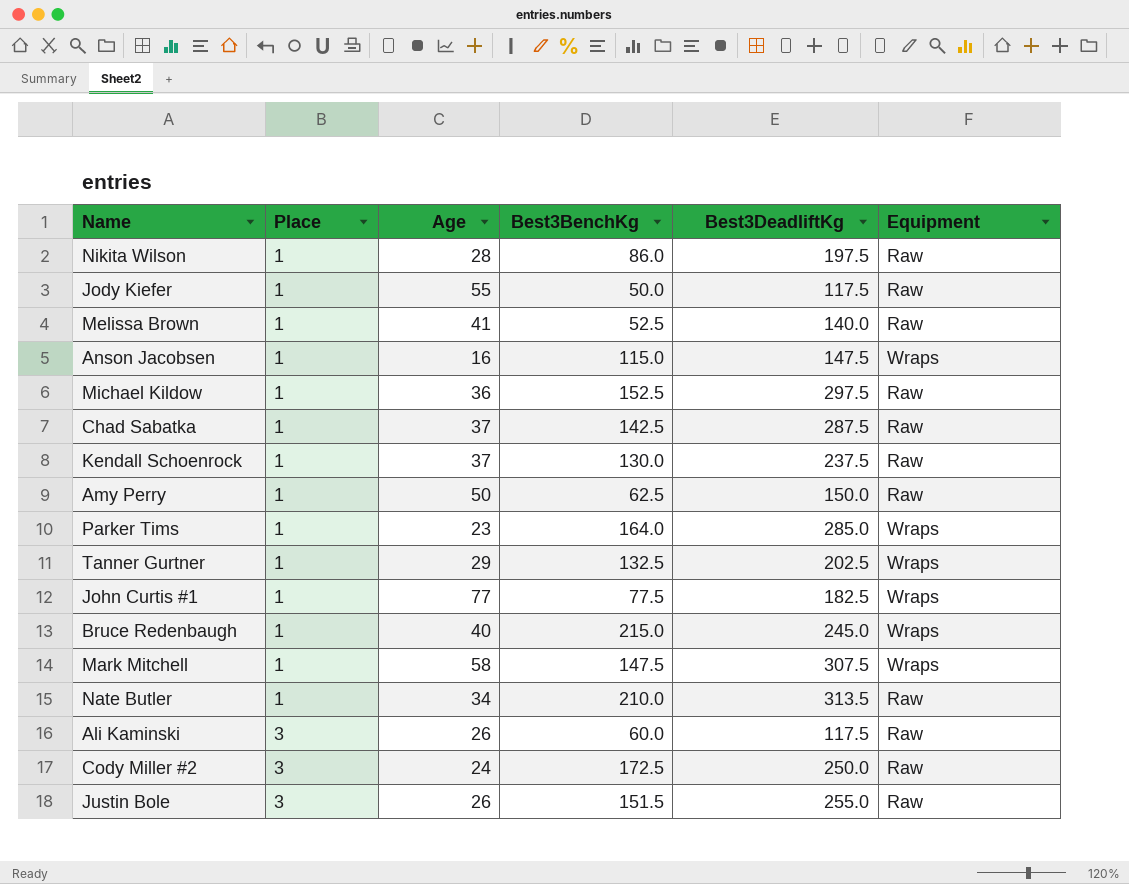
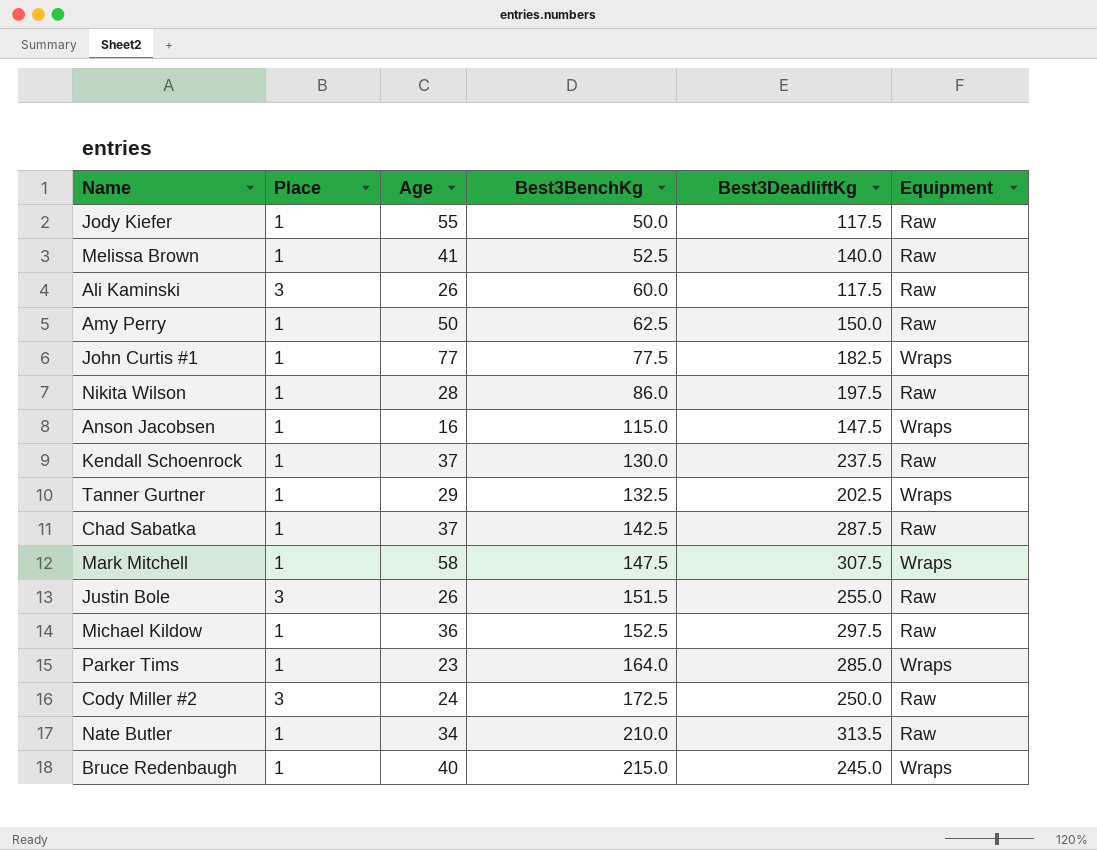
row order: Place ascending -> Best3BenchKg ascending

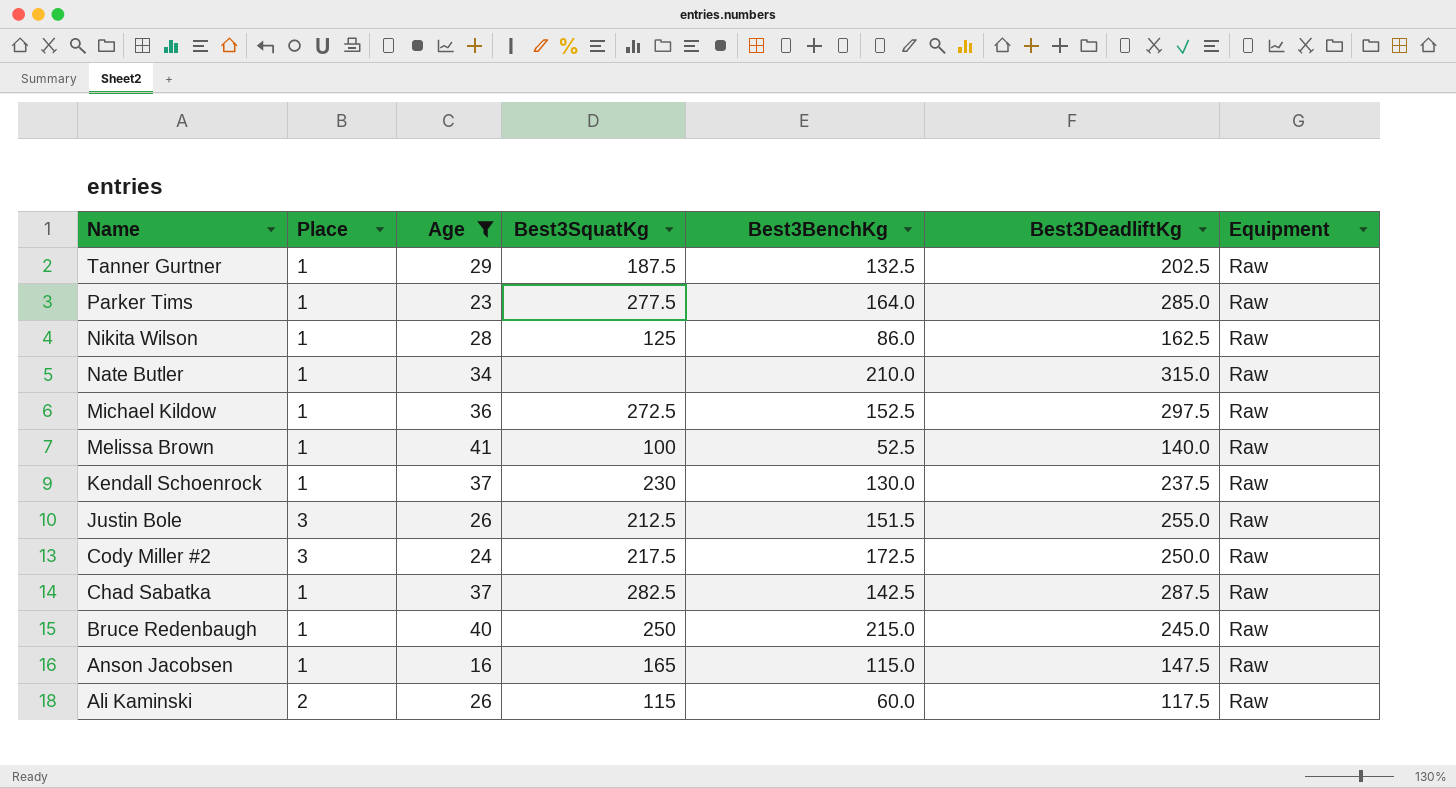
filter: none -> Age <= 41
row order: Best3BenchKg ascending -> Name descending
column Best3SquatKg | position: none -> 4
Tanner Gurtner | Equipment: Wraps -> Raw
Parker Tims | Equipment: Wraps -> Raw
Nikita Wilson | Best3DeadliftKg: 197.5 -> 162.5
Nate Butler | Best3DeadliftKg: 313.5 -> 315.0
Bruce Redenbaugh | Equipment: Wraps -> Raw
Anson Jacobsen | Equipment: Wraps -> Raw
Ali Kaminski | Place: 3 -> 2

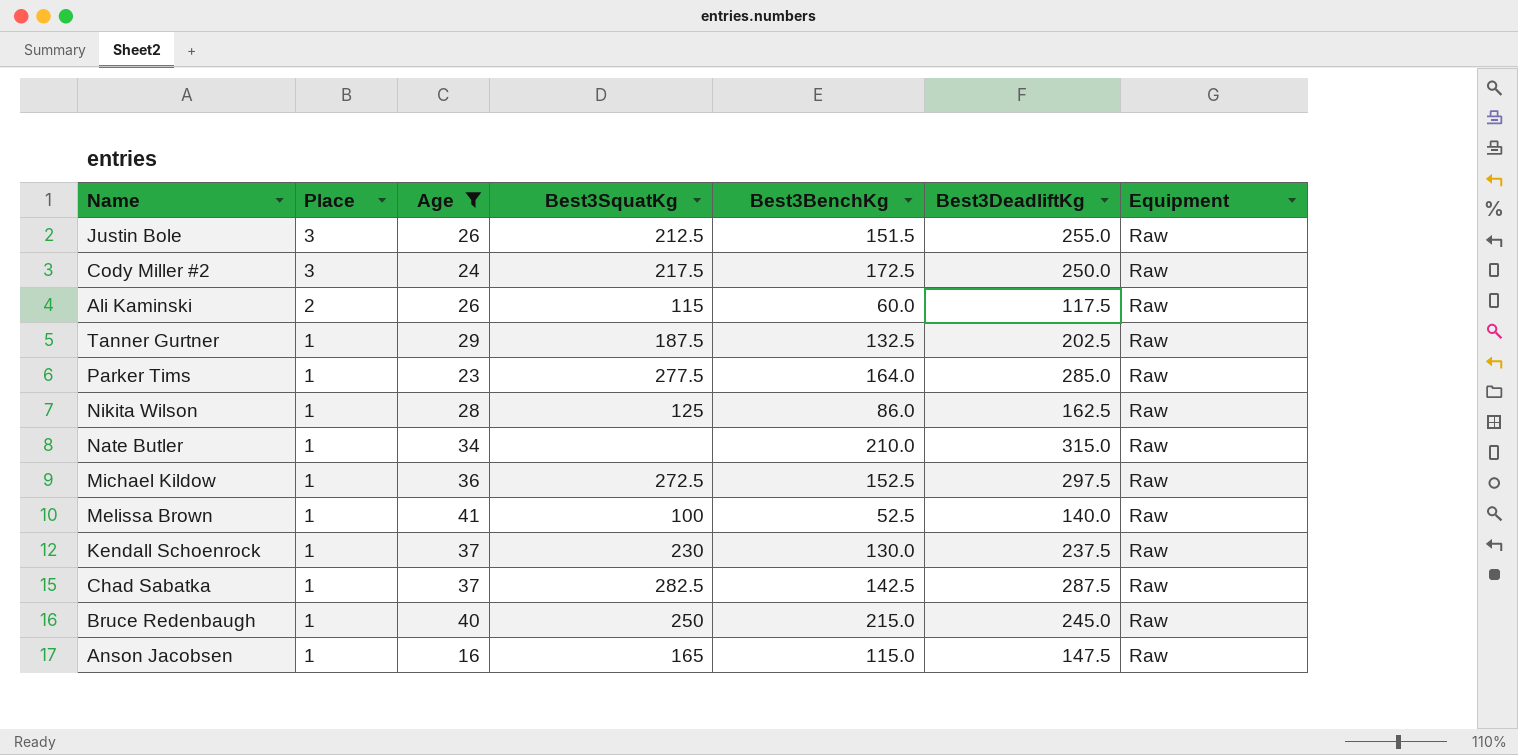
row order: Name descending -> Place descending

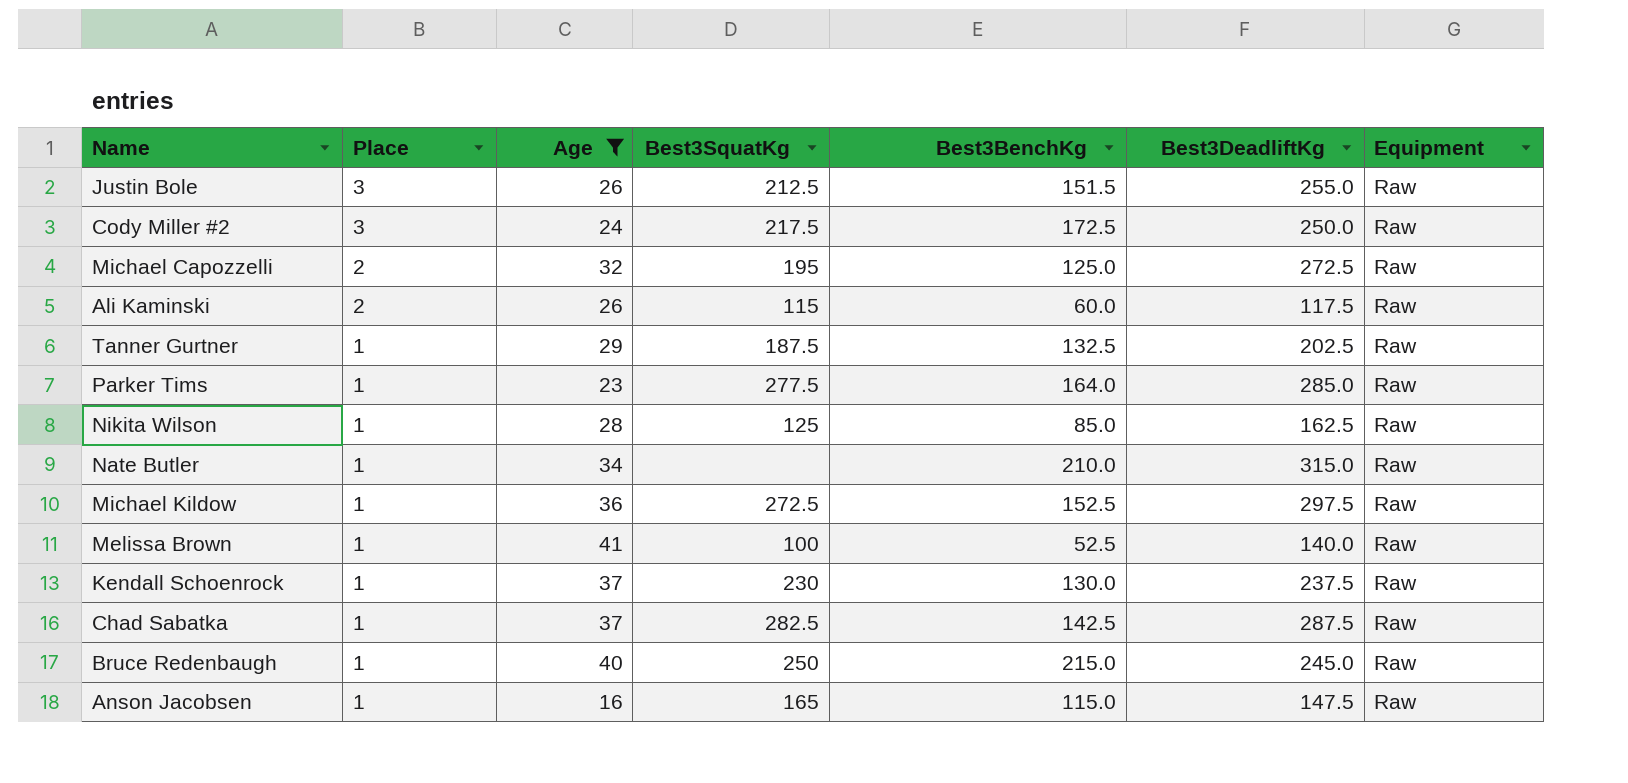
row Michael Capozzelli: none -> 2 | 32 | 195 | 125.0 | 272.5 | Raw
Nikita Wilson | Best3BenchKg: 86.0 -> 85.0

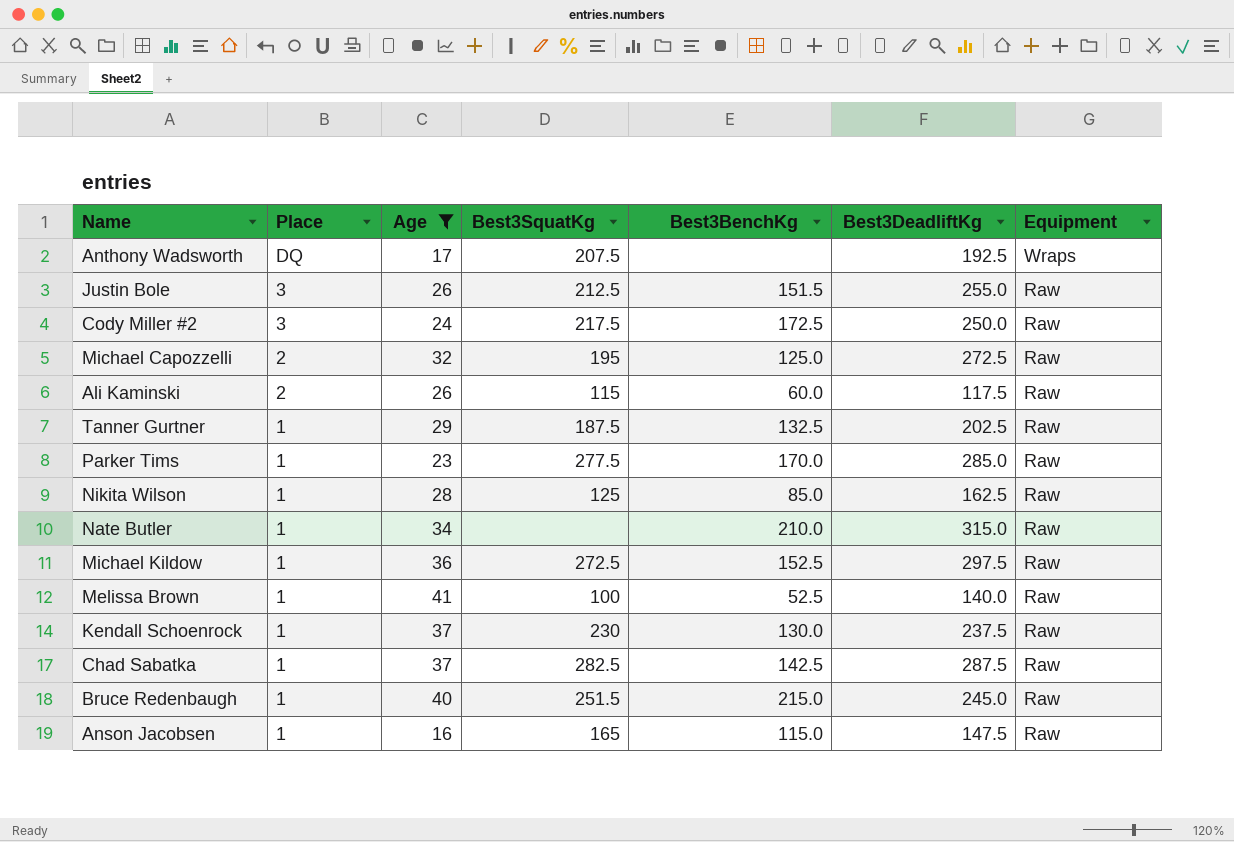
row Anthony Wadsworth: none -> DQ | 17 | 207.5 | none | 192.5 | Wraps
Parker Tims | Best3BenchKg: 164.0 -> 170.0
Bruce Redenbaugh | Best3SquatKg: 250 -> 251.5

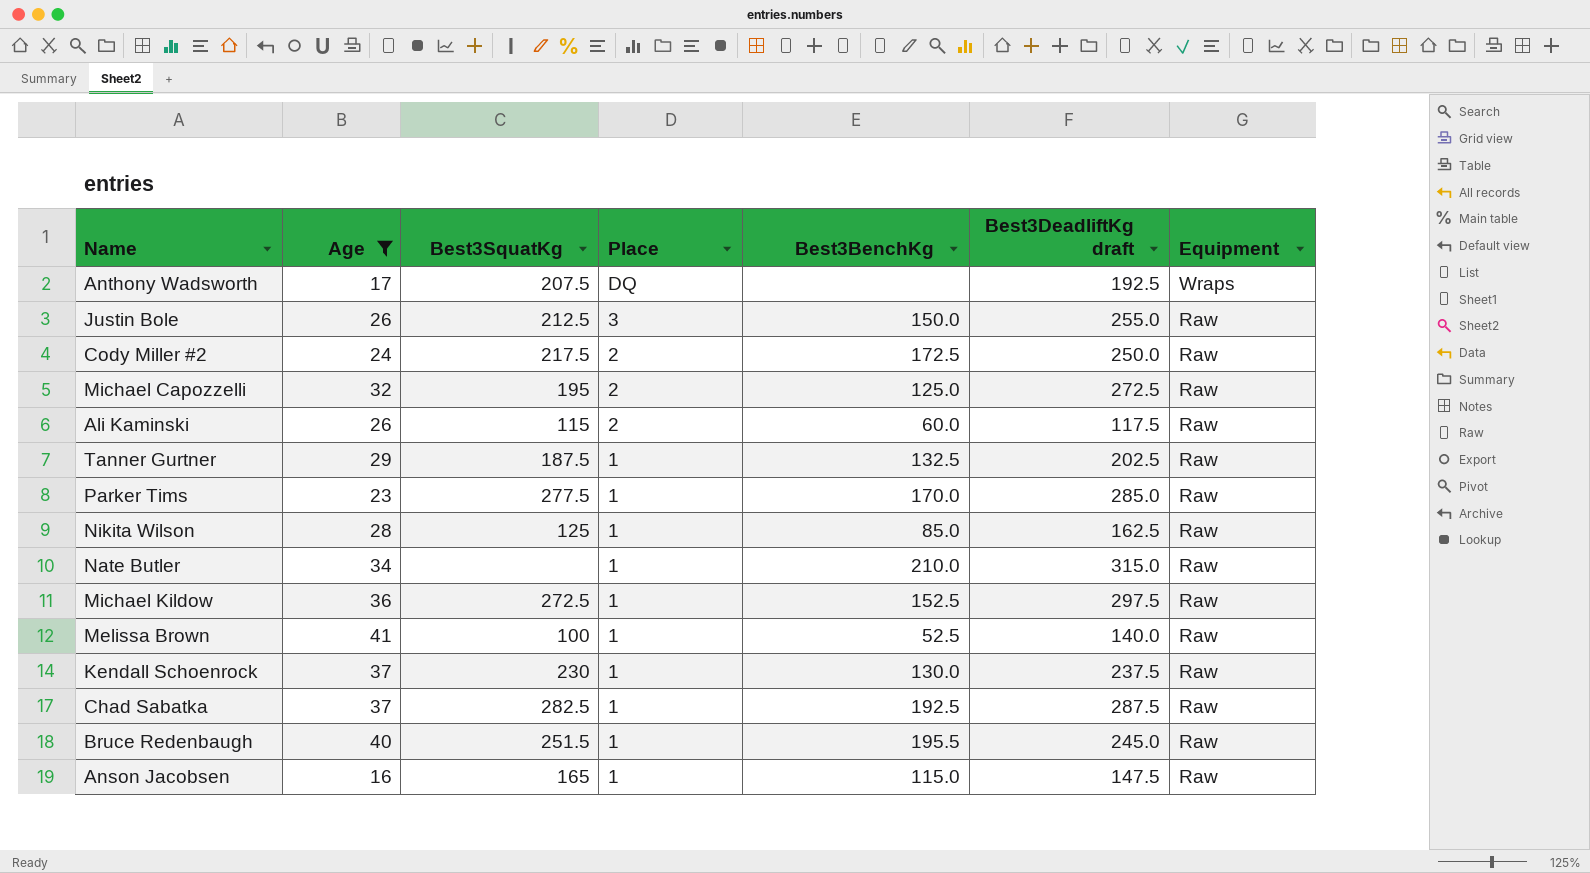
column Place | position: 2 -> 4
column name: Best3DeadliftKg -> Best3DeadliftKg draft
Justin Bole | Best3BenchKg: 151.5 -> 150.0
Cody Miller #2 | Place: 3 -> 2
Chad Sabatka | Best3BenchKg: 142.5 -> 192.5
Bruce Redenbaugh | Best3BenchKg: 215.0 -> 195.5

